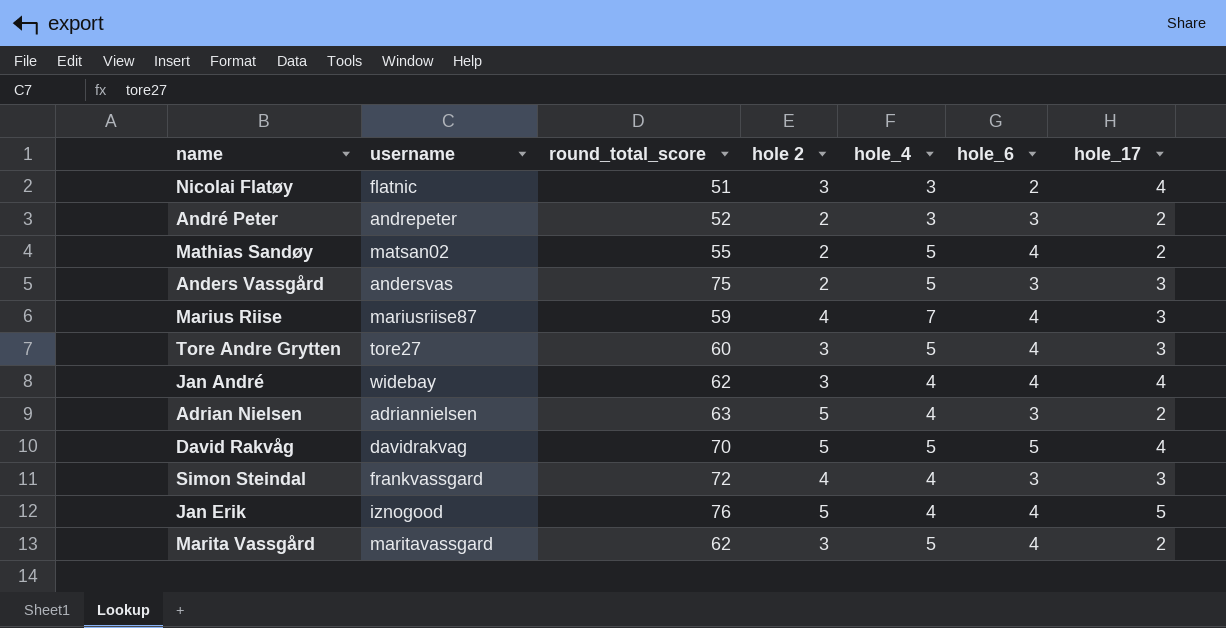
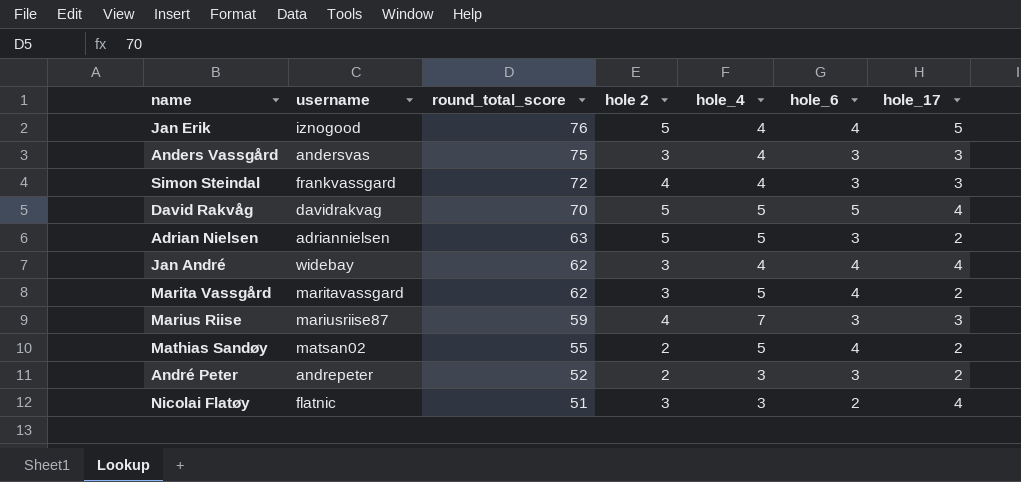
row order: none -> round_total_score descending
row Tore Andre Grytten: tore27 | 60 | 3 | 5 | 4 | 3 -> none
Anders Vassgård | hole 2: 2 -> 3
Anders Vassgård | hole_4: 5 -> 4
Adrian Nielsen | hole_4: 4 -> 5
Marius Riise | hole_6: 4 -> 3

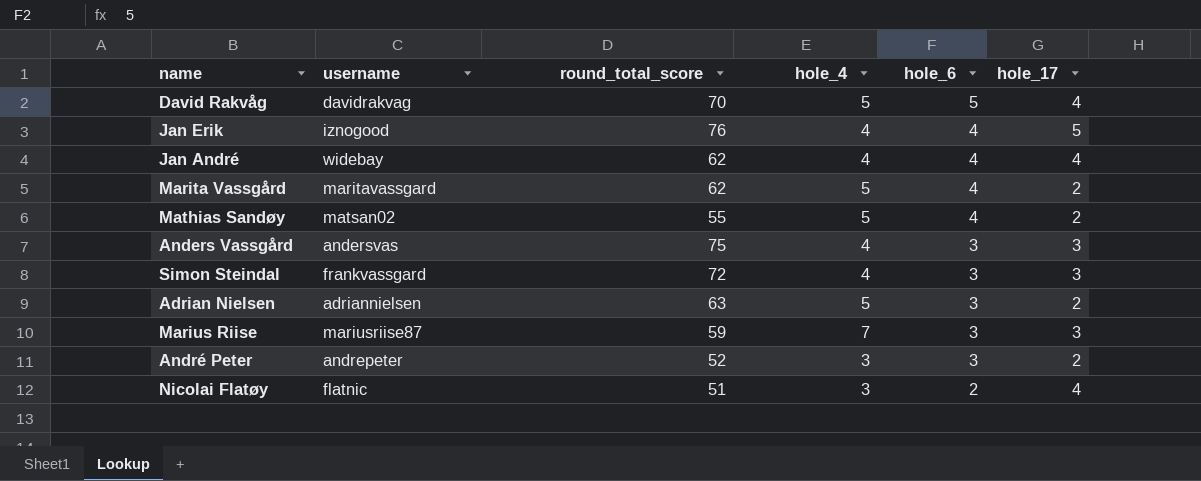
row order: round_total_score descending -> hole_6 descending
column hole 2 | position: 4 -> none

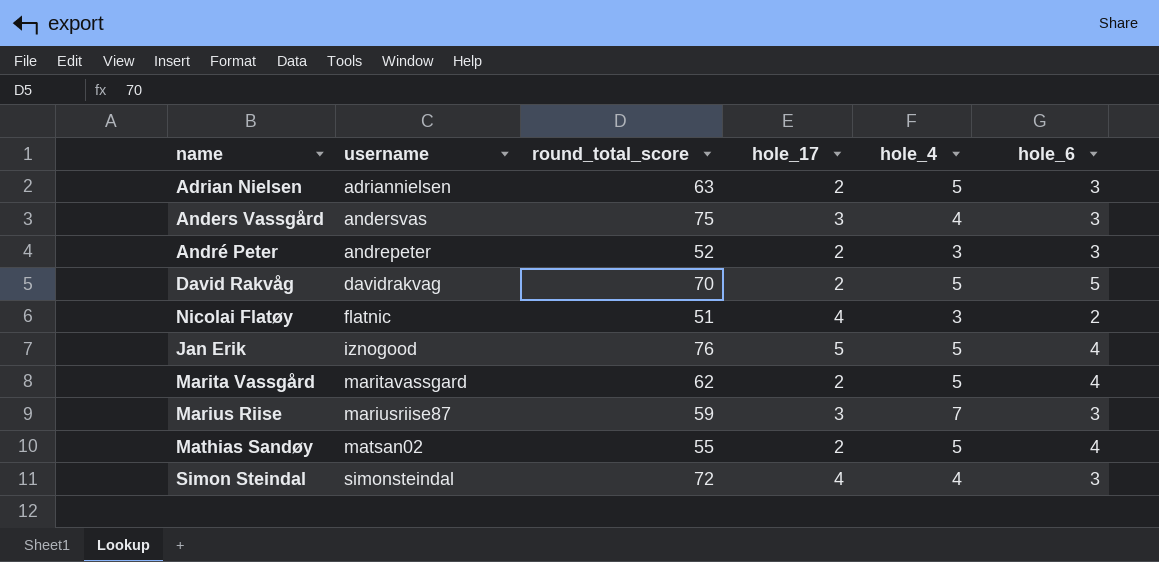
row order: hole_6 descending -> username ascending
column hole_17 | position: 6 -> 4
row Jan André: widebay | 62 | 4 | 4 | 4 -> none
David Rakvåg | hole_17: 4 -> 2
Jan Erik | hole_4: 4 -> 5
Simon Steindal | username: frankvassgard -> simonsteindal
Simon Steindal | hole_17: 3 -> 4

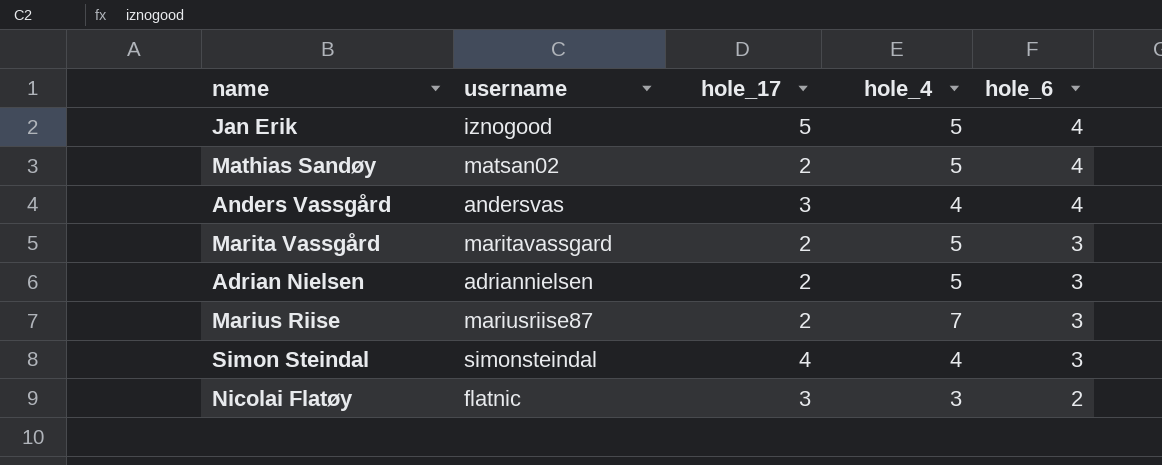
row order: username ascending -> hole_6 descending
column round_total_score | position: 3 -> none
row André Peter: andrepeter | 52 | 2 | 3 | 3 -> none
row David Rakvåg: davidrakvag | 70 | 2 | 5 | 5 -> none
Anders Vassgård | hole_6: 3 -> 4
Marita Vassgård | hole_6: 4 -> 3
Marius Riise | hole_17: 3 -> 2
Nicolai Flatøy | hole_17: 4 -> 3

